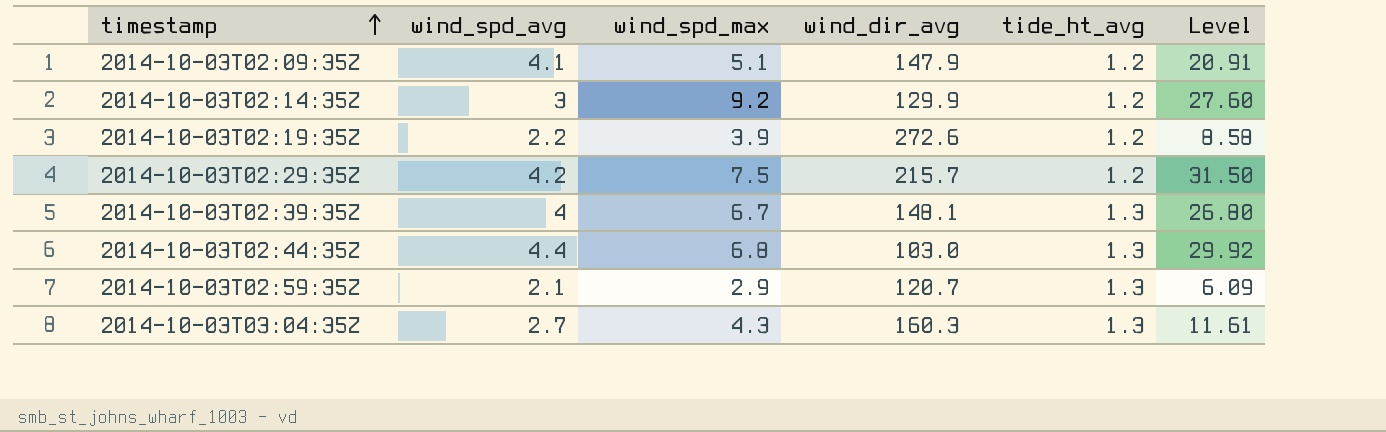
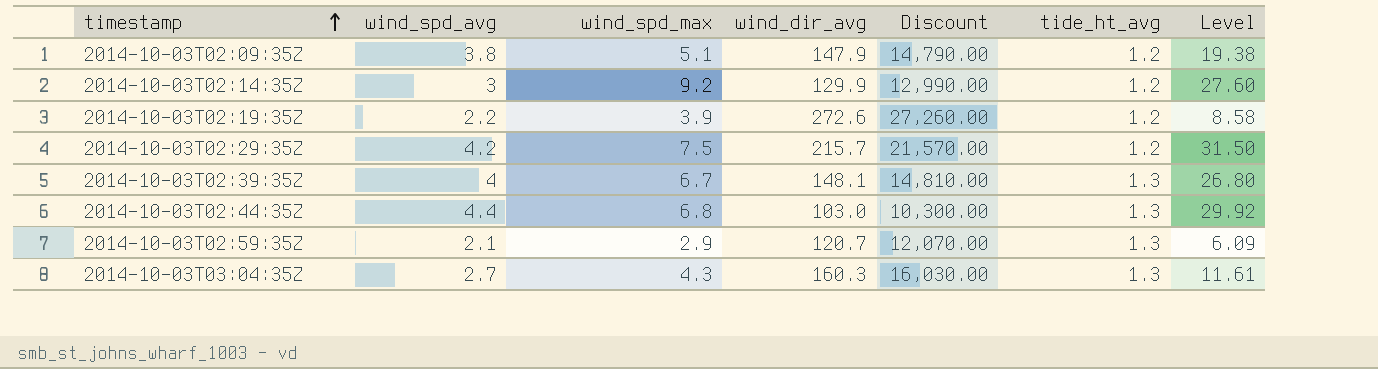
column Discount | formula: none -> [wind_dir_avg] * 100
2014-10-03T02:09:35Z | wind_spd_avg: 4.1 -> 3.8
2014-10-03T02:09:35Z | Level: 20.91 -> 19.38

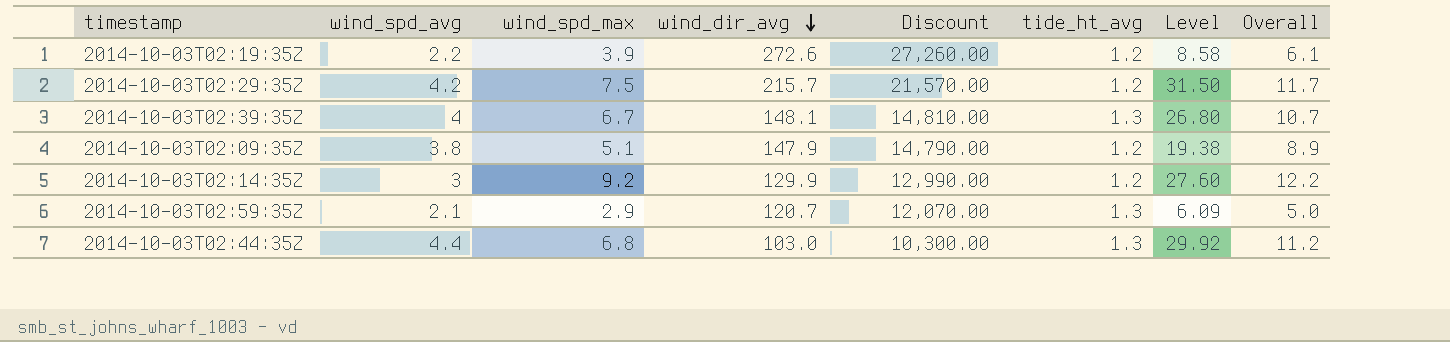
row order: timestamp ascending -> wind_dir_avg descending
column Overall | formula: none -> [wind_spd_avg] + [wind_spd_max]
row 2014-10-03T03:04:35Z: 2.7 | 4.3 | 160.3 | 16,030.00 | 1.3 | 11.61 -> none

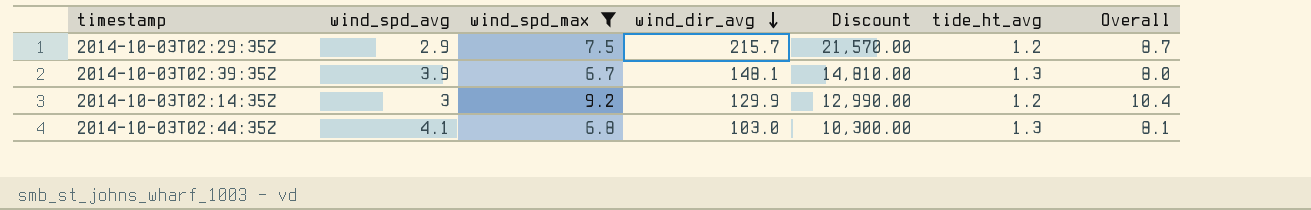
filter: none -> wind_spd_max >= 6.7
column Level | formula: [wind_spd_avg] * [wind_spd_max] -> none
column Overall | formula: [wind_spd_avg] + [wind_spd_max] -> [wind_spd_max] + [tide_ht_avg]
2014-10-03T02:29:35Z | wind_spd_avg: 4.2 -> 2.9
2014-10-03T02:39:35Z | wind_spd_avg: 4 -> 3.9
2014-10-03T02:44:35Z | wind_spd_avg: 4.4 -> 4.1

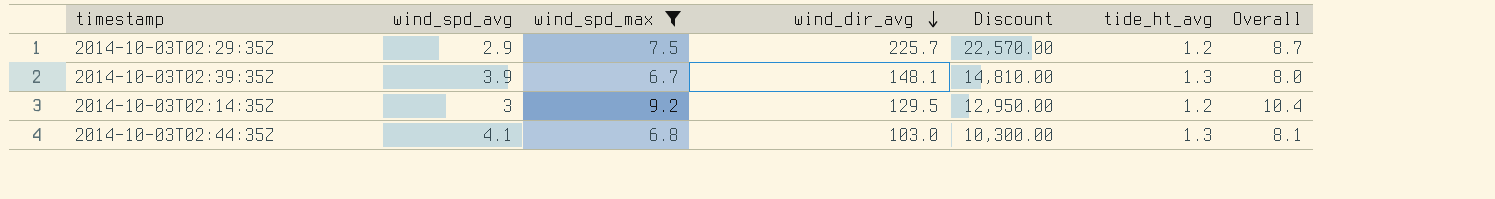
2014-10-03T02:29:35Z | wind_dir_avg: 215.7 -> 225.7
2014-10-03T02:29:35Z | Discount: 21,570.00 -> 22,570.00
2014-10-03T02:14:35Z | wind_dir_avg: 129.9 -> 129.5
2014-10-03T02:14:35Z | Discount: 12,990.00 -> 12,950.00

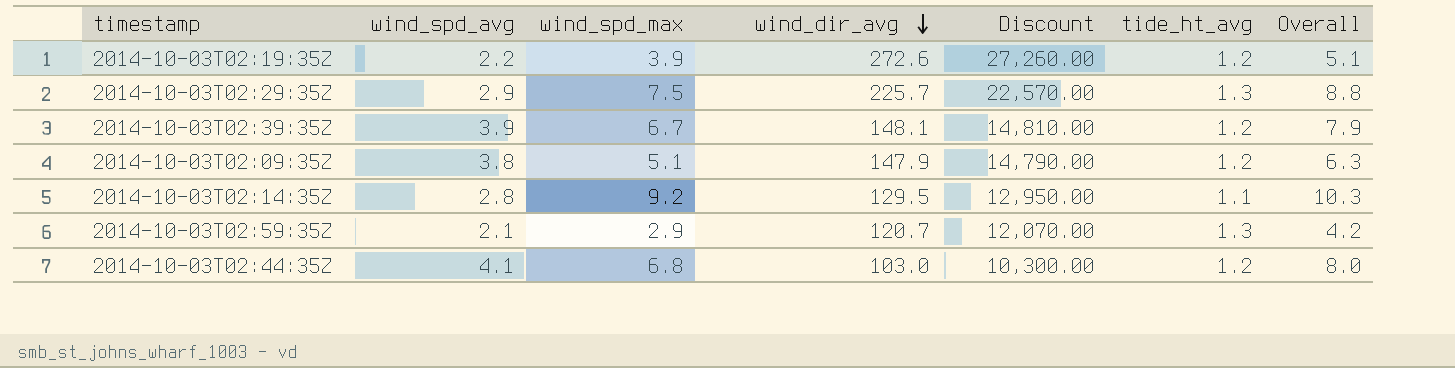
filter: wind_spd_max >= 6.7 -> none
2014-10-03T02:29:35Z | tide_ht_avg: 1.2 -> 1.3
2014-10-03T02:29:35Z | Overall: 8.7 -> 8.8
2014-10-03T02:39:35Z | tide_ht_avg: 1.3 -> 1.2
2014-10-03T02:39:35Z | Overall: 8.0 -> 7.9
2014-10-03T02:14:35Z | wind_spd_avg: 3 -> 2.8
2014-10-03T02:14:35Z | tide_ht_avg: 1.2 -> 1.1
2014-10-03T02:14:35Z | Overall: 10.4 -> 10.3
2014-10-03T02:44:35Z | tide_ht_avg: 1.3 -> 1.2
2014-10-03T02:44:35Z | Overall: 8.1 -> 8.0

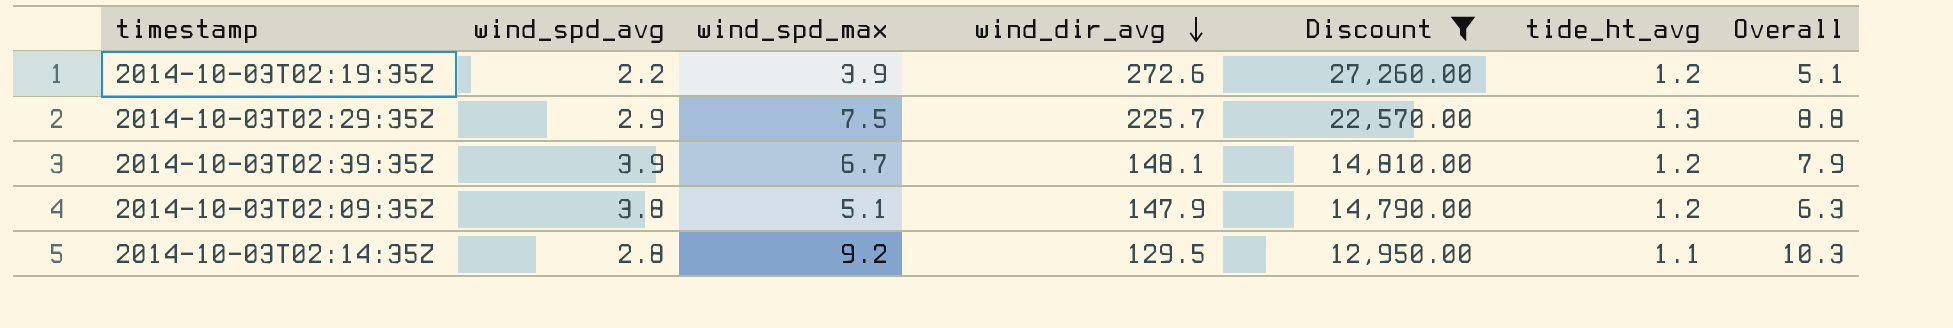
filter: none -> Discount >= 12,950.00

